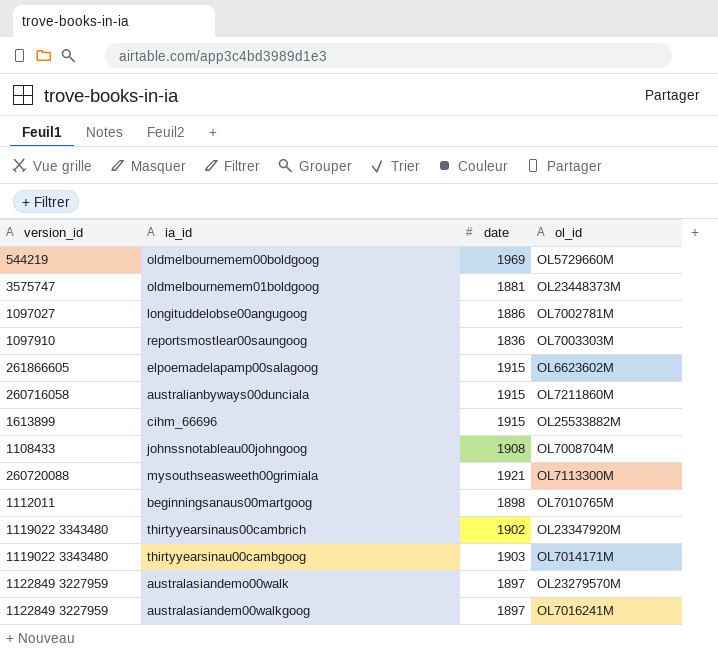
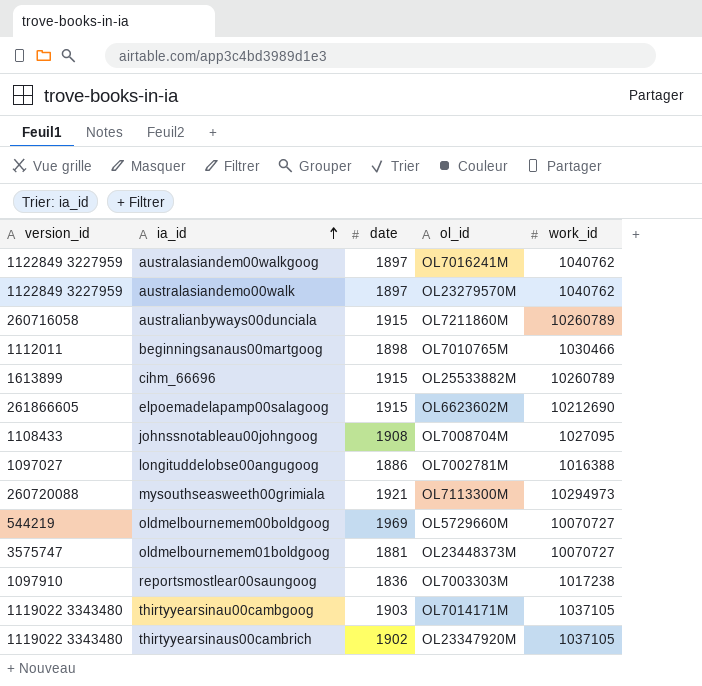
row order: none -> ia_id ascending
column work_id | position: none -> 5

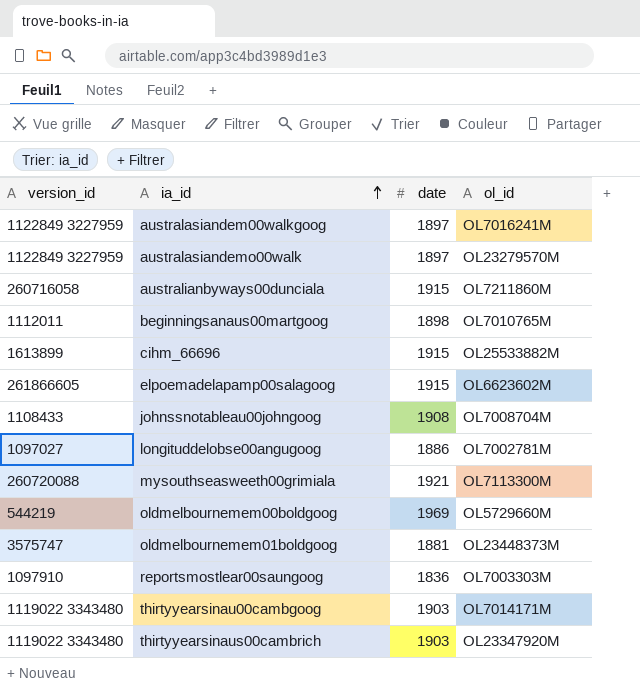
column work_id | position: 5 -> none
thirtyyearsinaus00cambrich | date: 1902 -> 1903

